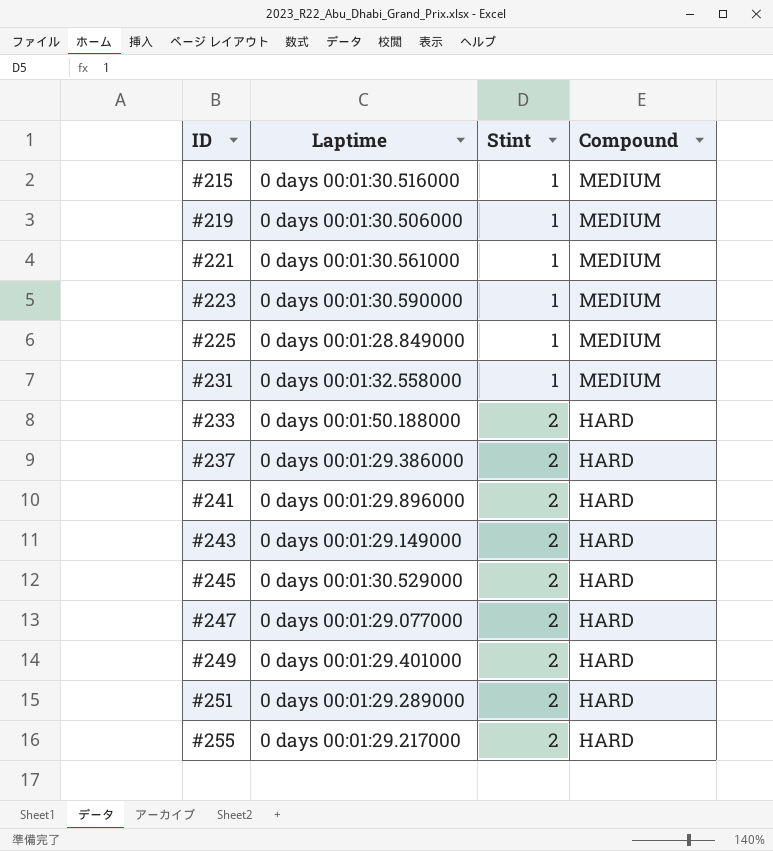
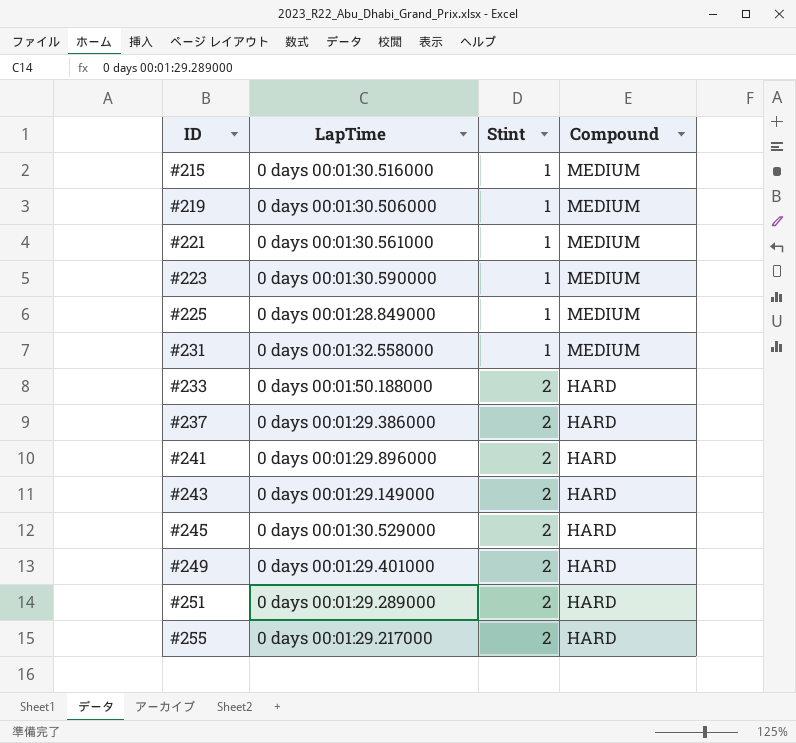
column name: Laptime -> LapTime
row #247: 0 days 00:01:29.077000 | 2 | HARD -> none

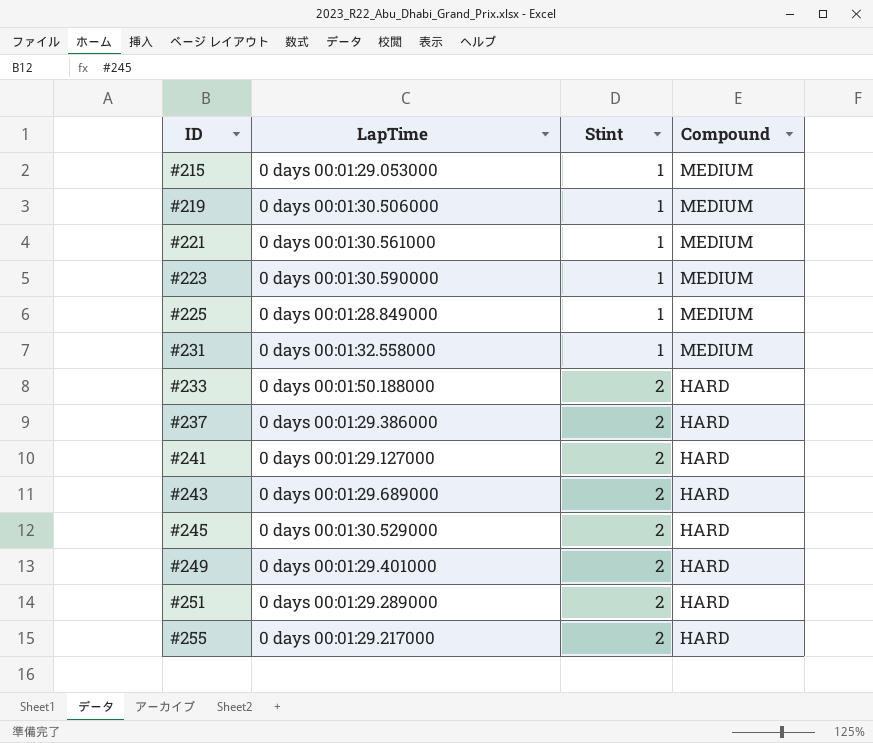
#215 | LapTime: 0 days 00:01:30.516000 -> 0 days 00:01:29.053000
#241 | LapTime: 0 days 00:01:29.896000 -> 0 days 00:01:29.127000
#243 | LapTime: 0 days 00:01:29.149000 -> 0 days 00:01:29.689000

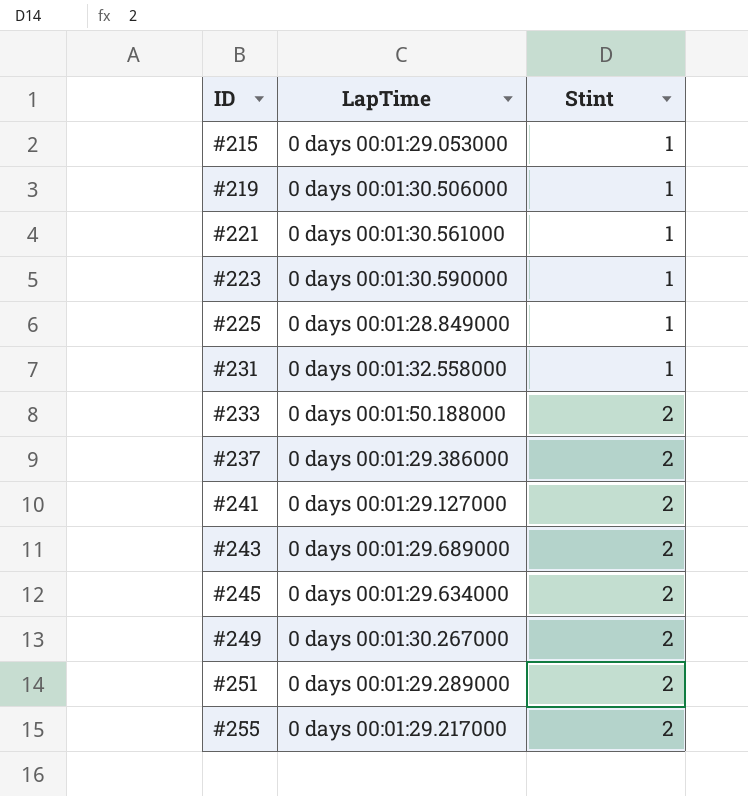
column Compound | position: 4 -> none
#245 | LapTime: 0 days 00:01:30.529000 -> 0 days 00:01:29.634000
#249 | LapTime: 0 days 00:01:29.401000 -> 0 days 00:01:30.267000

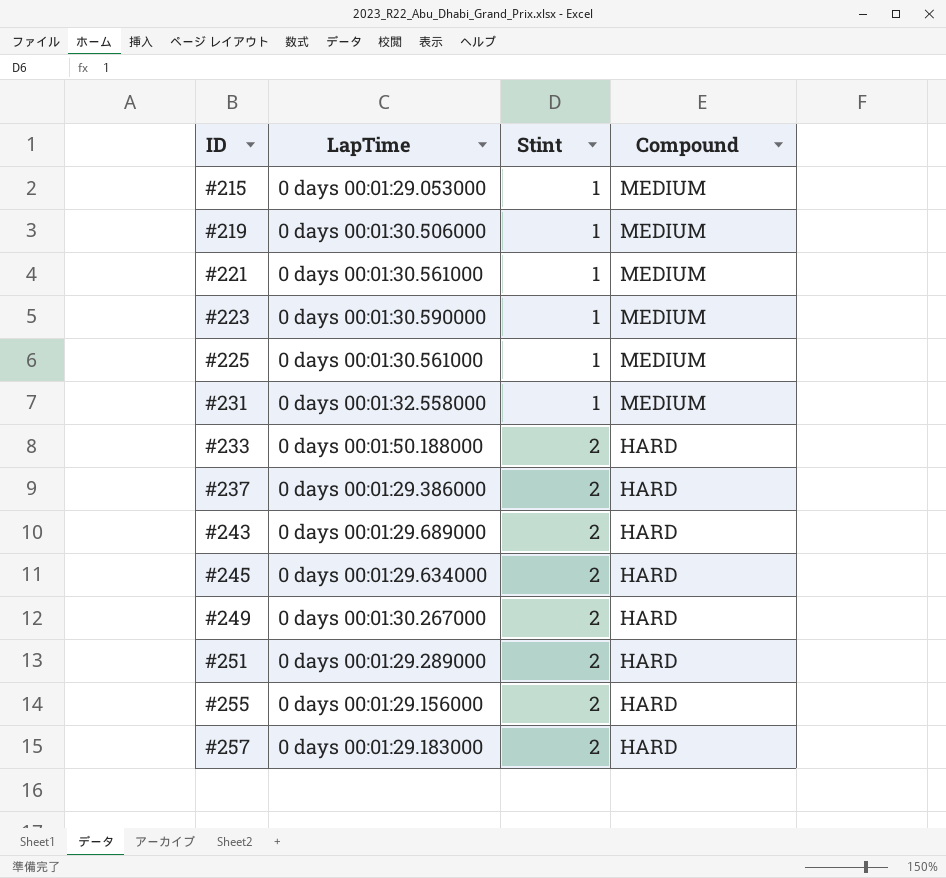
column Compound | position: none -> 4
row #241: 0 days 00:01:29.127000 | 2 -> none
#225 | LapTime: 0 days 00:01:28.849000 -> 0 days 00:01:30.561000
#255 | LapTime: 0 days 00:01:29.217000 -> 0 days 00:01:29.156000
row #257: none -> 0 days 00:01:29.183000 | 2 | HARD

